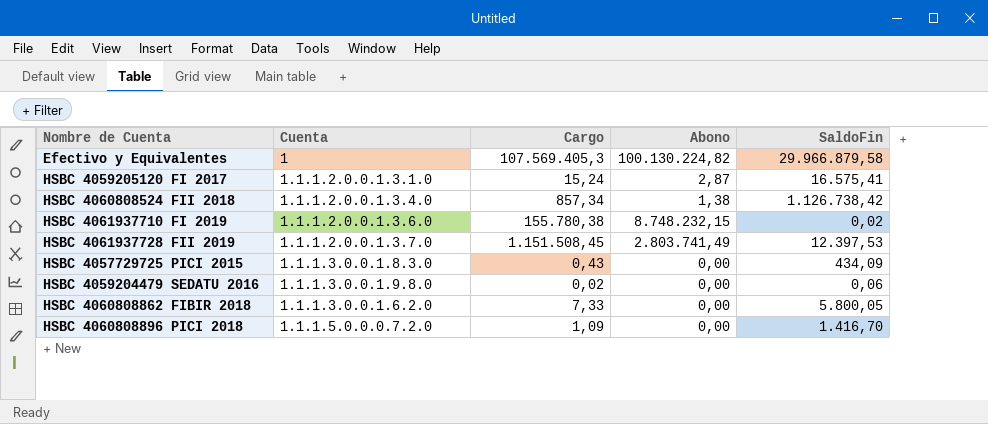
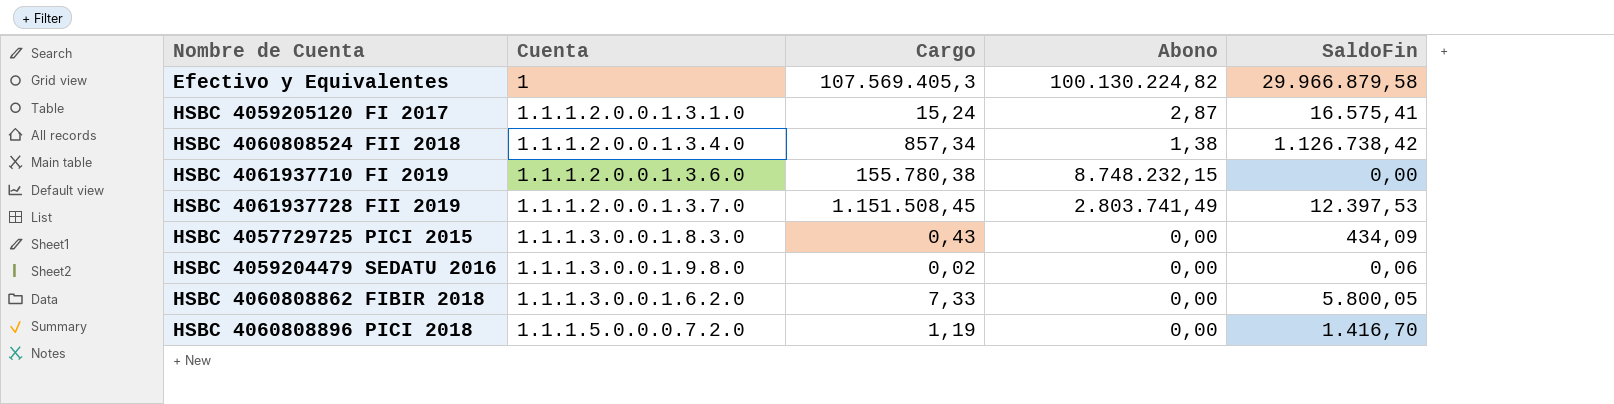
HSBC 4061937710 FI 2019 | SaldoFin: 0,02 -> 0,00
HSBC 4060808896 PICI 2018 | Cargo: 1,09 -> 1,19

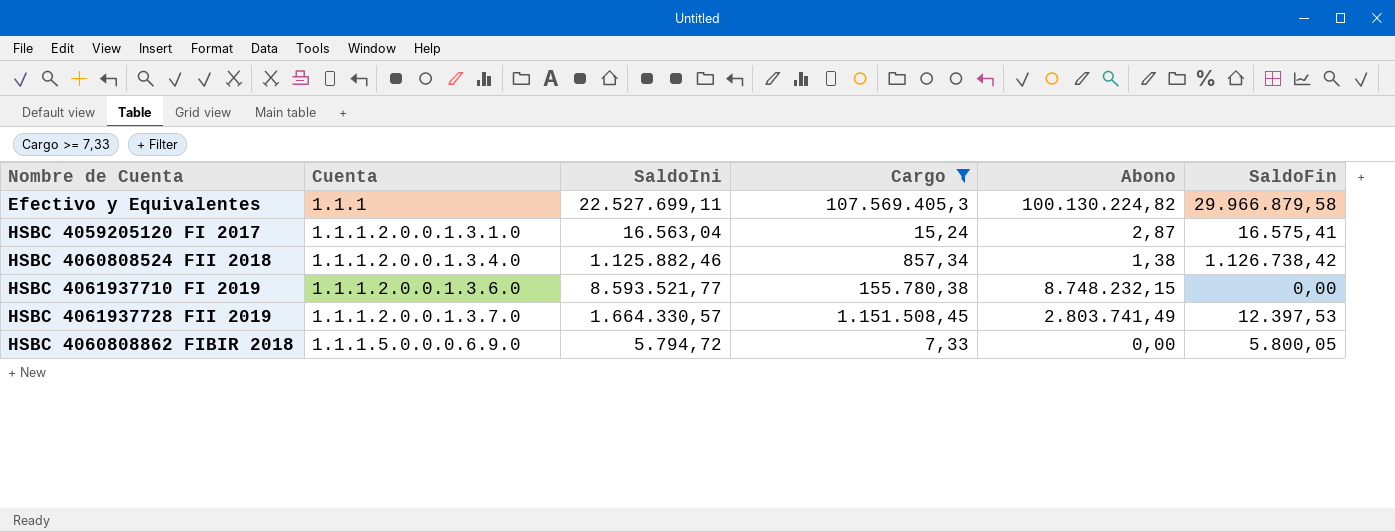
filter: none -> Cargo >= 7,33
column SaldoIni | position: none -> 3
Efectivo y Equivalentes | Cuenta: 1 -> 1.1.1
HSBC 4060808862 FIBIR 2018 | Cuenta: 1.1.1.3.0.0.1.6.2.0 -> 1.1.1.5.0.0.0.6.9.0

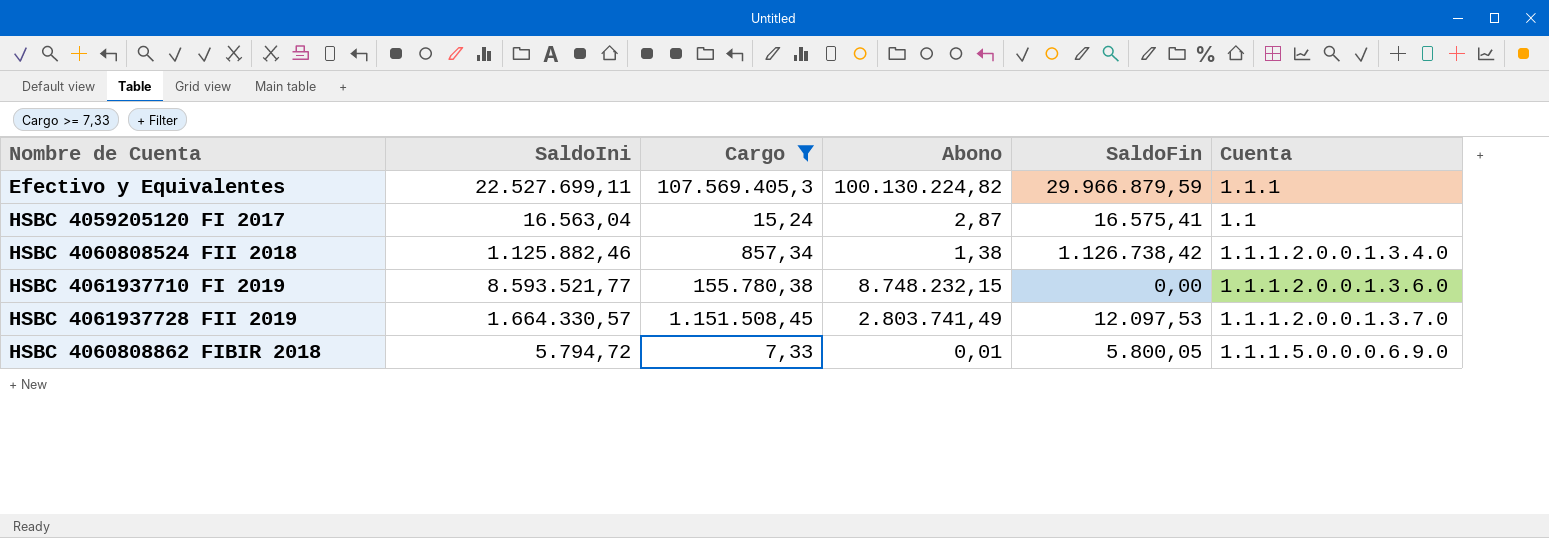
column Cuenta | position: 2 -> 6
Efectivo y Equivalentes | SaldoFin: 29.966.879,58 -> 29.966.879,59
HSBC 4059205120 FI 2017 | Cuenta: 1.1.1.2.0.0.1.3.1.0 -> 1.1
HSBC 4061937728 FII 2019 | SaldoFin: 12.397,53 -> 12.097,53
HSBC 4060808862 FIBIR 2018 | Abono: 0,00 -> 0,01

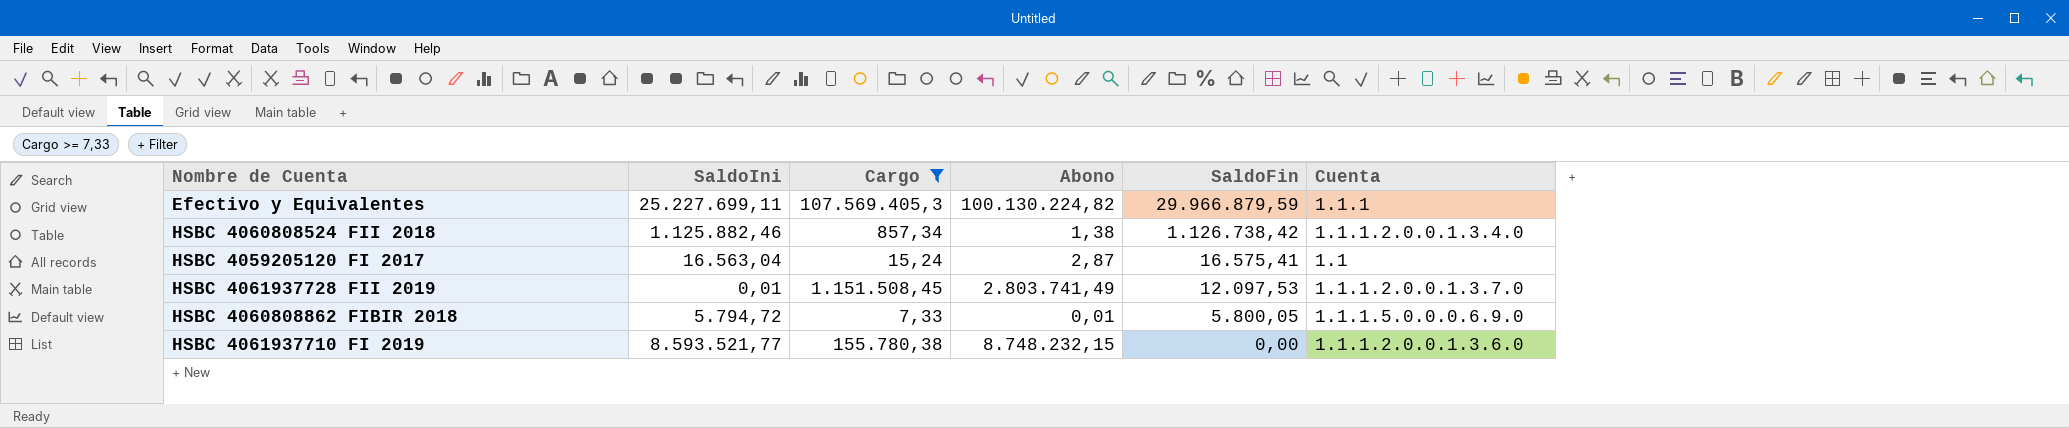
row order: none -> SaldoFin descending
Efectivo y Equivalentes | SaldoIni: 22.527.699,11 -> 25.227.699,11
HSBC 4061937728 FII 2019 | SaldoIni: 1.664.330,57 -> 0,01

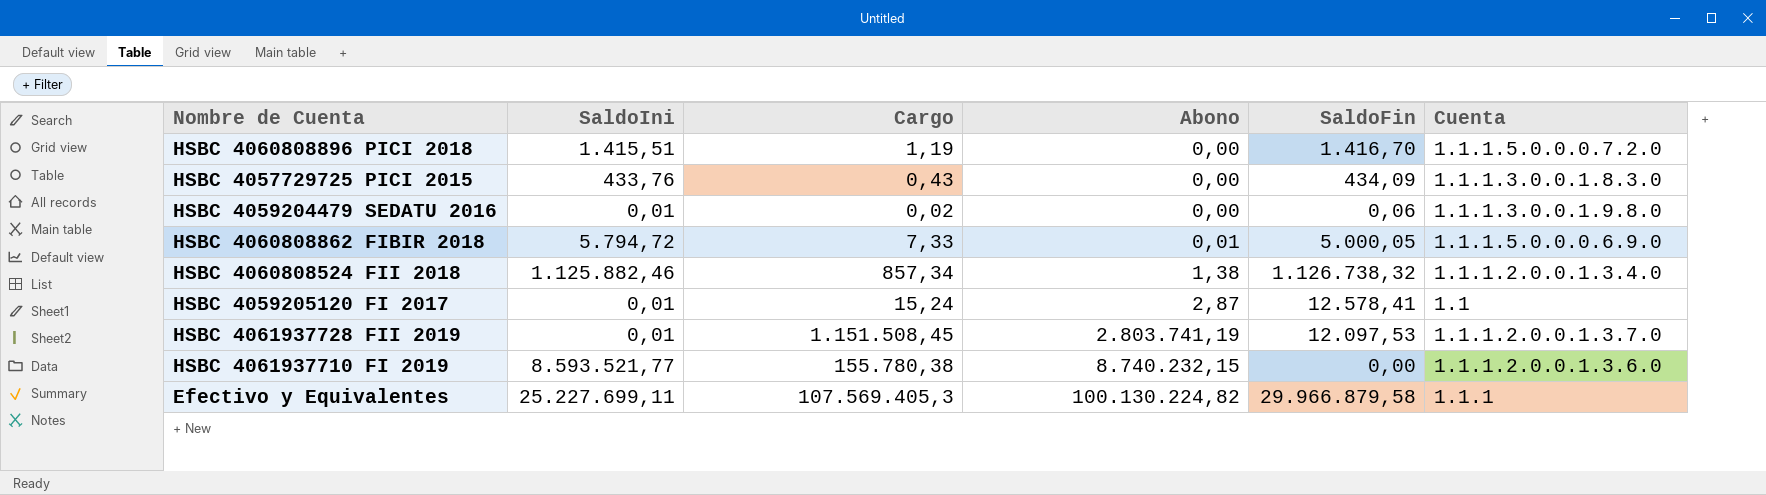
filter: Cargo >= 7,33 -> none
row order: SaldoFin descending -> Abono ascending
HSBC 4060808862 FIBIR 2018 | SaldoFin: 5.800,05 -> 5.000,05
HSBC 4060808524 FII 2018 | SaldoFin: 1.126.738,42 -> 1.126.738,32
HSBC 4059205120 FI 2017 | SaldoIni: 16.563,04 -> 0,01
HSBC 4059205120 FI 2017 | SaldoFin: 16.575,41 -> 12.578,41
HSBC 4061937728 FII 2019 | Abono: 2.803.741,49 -> 2.803.741,19
HSBC 4061937710 FI 2019 | Abono: 8.748.232,15 -> 8.740.232,15
Efectivo y Equivalentes | SaldoFin: 29.966.879,59 -> 29.966.879,58

